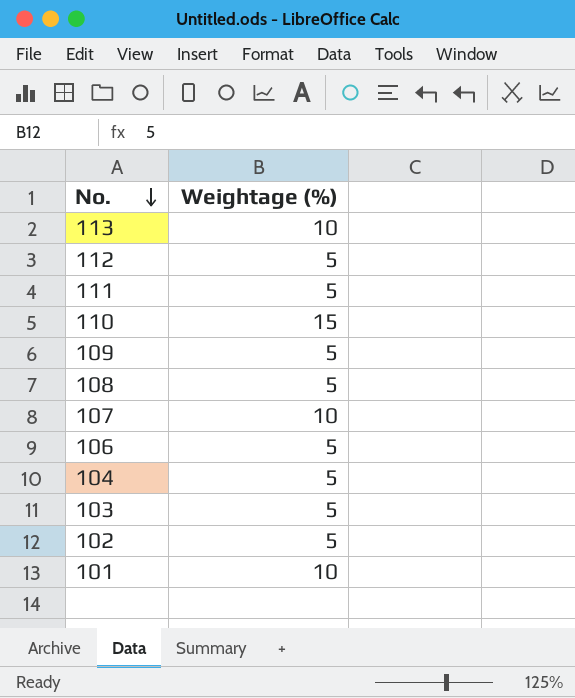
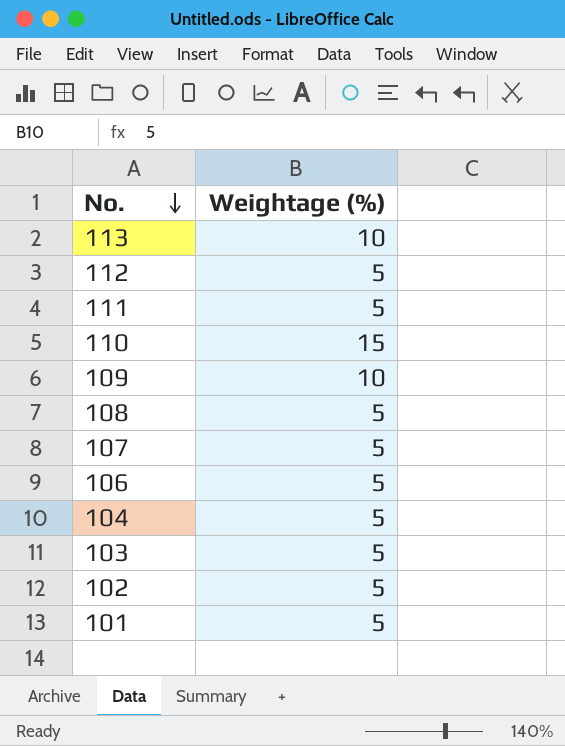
109 | Weightage (%): 5 -> 10
107 | Weightage (%): 10 -> 5
101 | Weightage (%): 10 -> 5

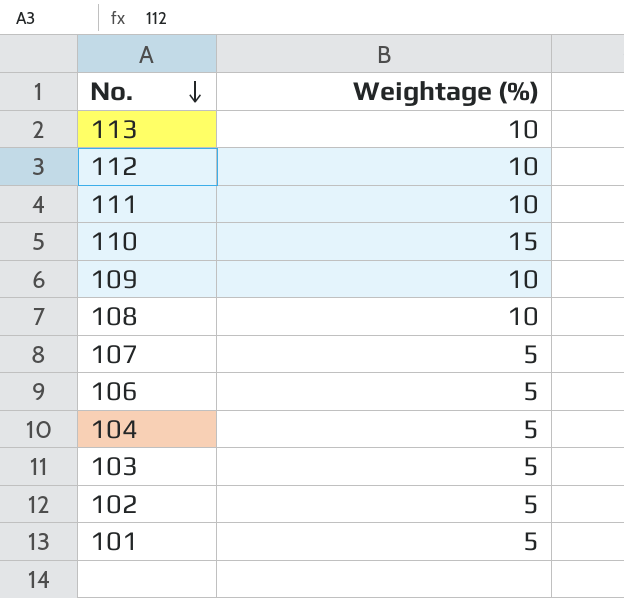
112 | Weightage (%): 5 -> 10
111 | Weightage (%): 5 -> 10
108 | Weightage (%): 5 -> 10

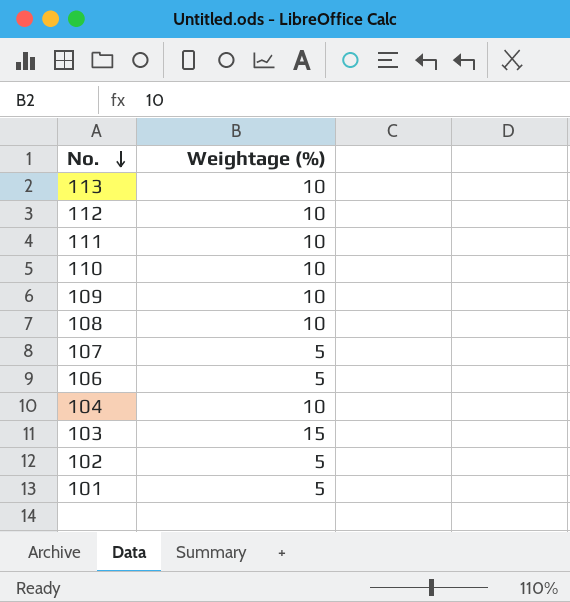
110 | Weightage (%): 15 -> 10
104 | Weightage (%): 5 -> 10
103 | Weightage (%): 5 -> 15

